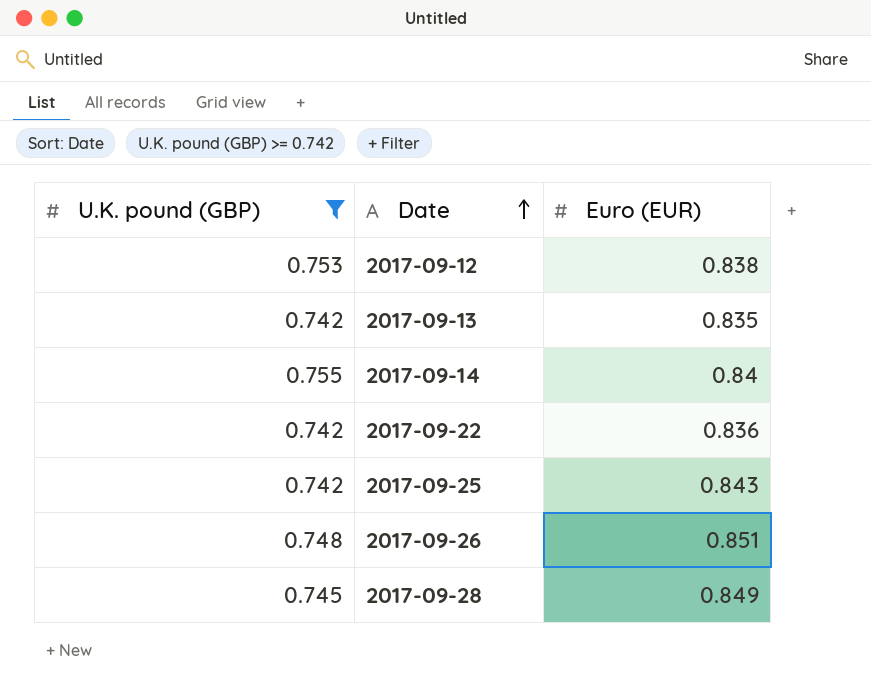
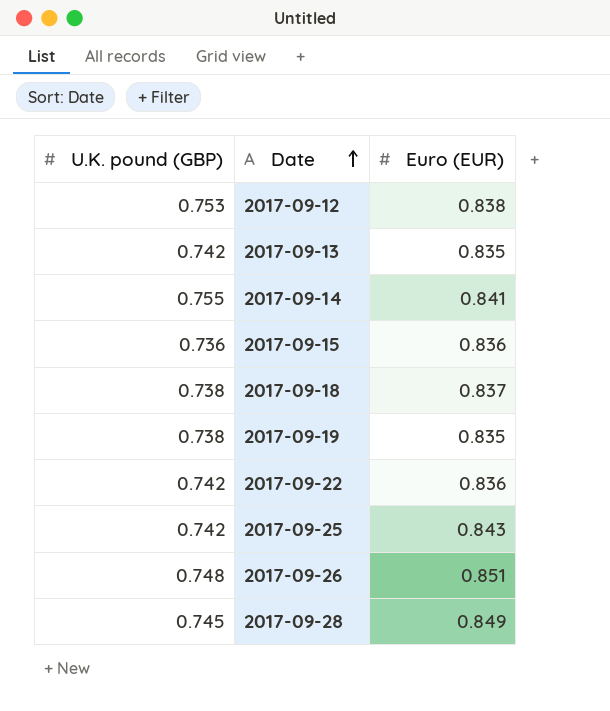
filter: U.K. pound (GBP) >= 0.742 -> none
2017-09-14 | Euro (EUR): 0.84 -> 0.841

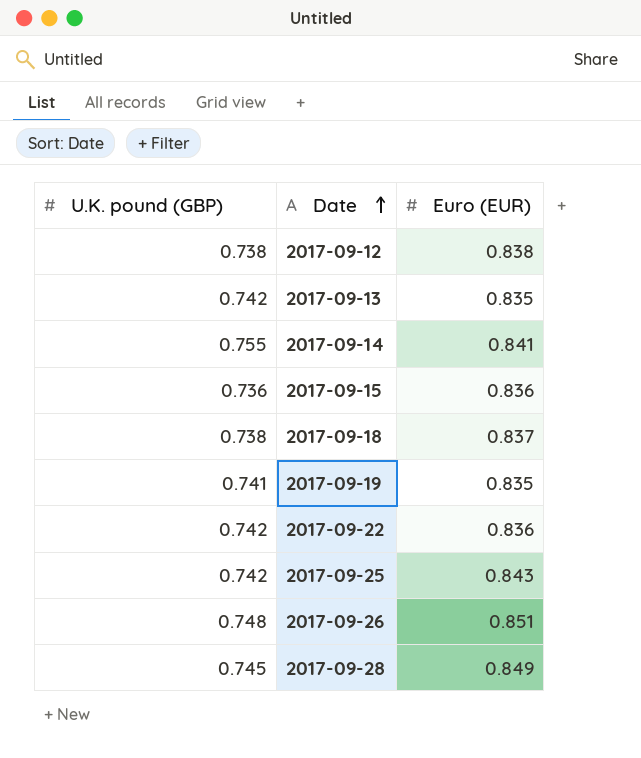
2017-09-12 | U.K. pound (GBP): 0.753 -> 0.738
2017-09-19 | U.K. pound (GBP): 0.738 -> 0.741

